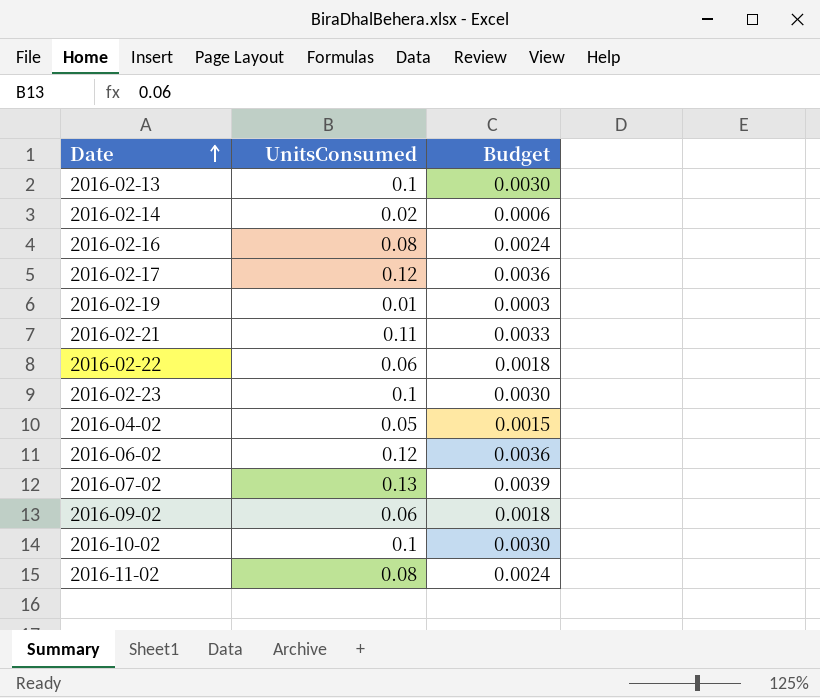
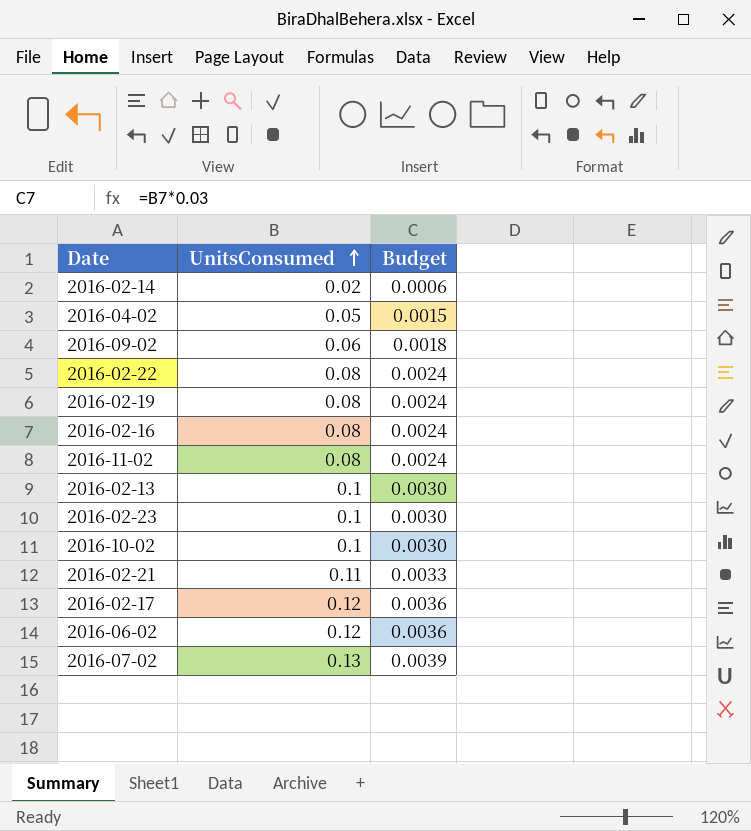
row order: Date ascending -> UnitsConsumed ascending
2016-02-22 | UnitsConsumed: 0.06 -> 0.08
2016-02-22 | Budget: 0.0018 -> 0.0024
2016-02-19 | UnitsConsumed: 0.01 -> 0.08
2016-02-19 | Budget: 0.0003 -> 0.0024

